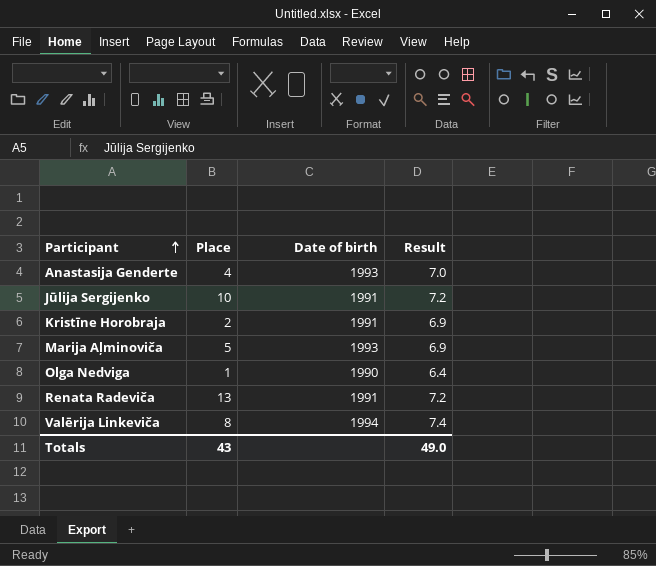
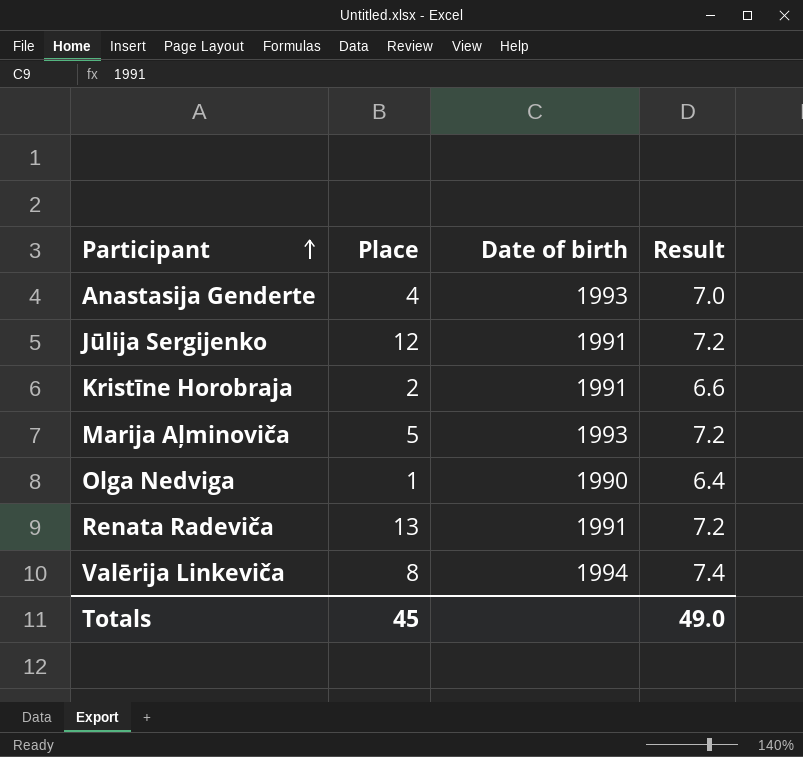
Jūlija Sergijenko | Place: 10 -> 12
Kristīne Horobraja | Result: 6.9 -> 6.6
Marija Aļminoviča | Result: 6.9 -> 7.2
Totals | Place: 43 -> 45

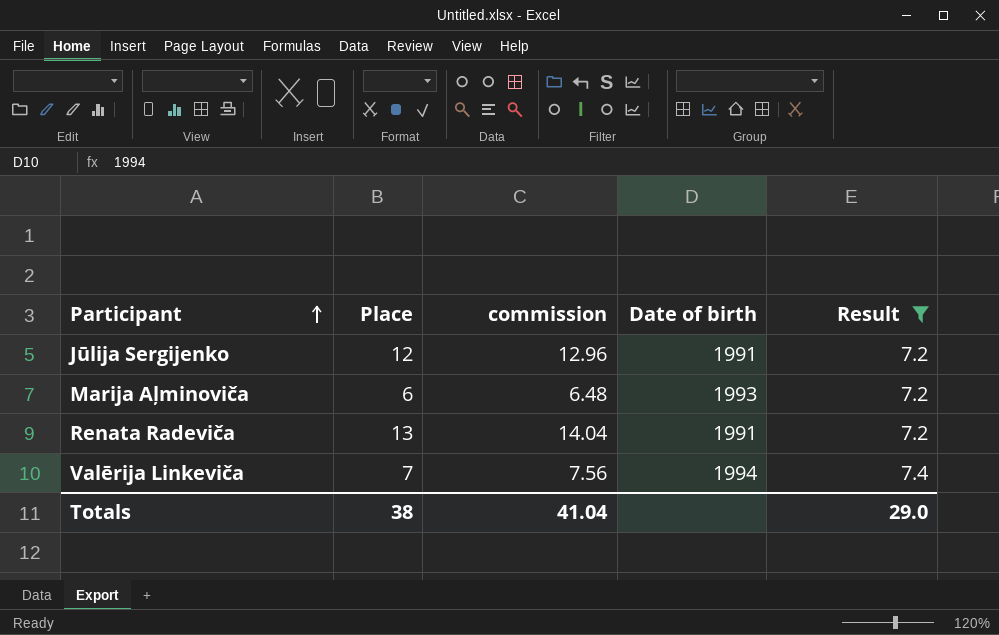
filter: none -> Result >= 7.2
column commission | formula: none -> [Place] * 1.08
Marija Aļminoviča | Place: 5 -> 6
Valērija Linkeviča | Place: 8 -> 7
Totals | Place: 45 -> 38
Totals | Result: 49.0 -> 29.0

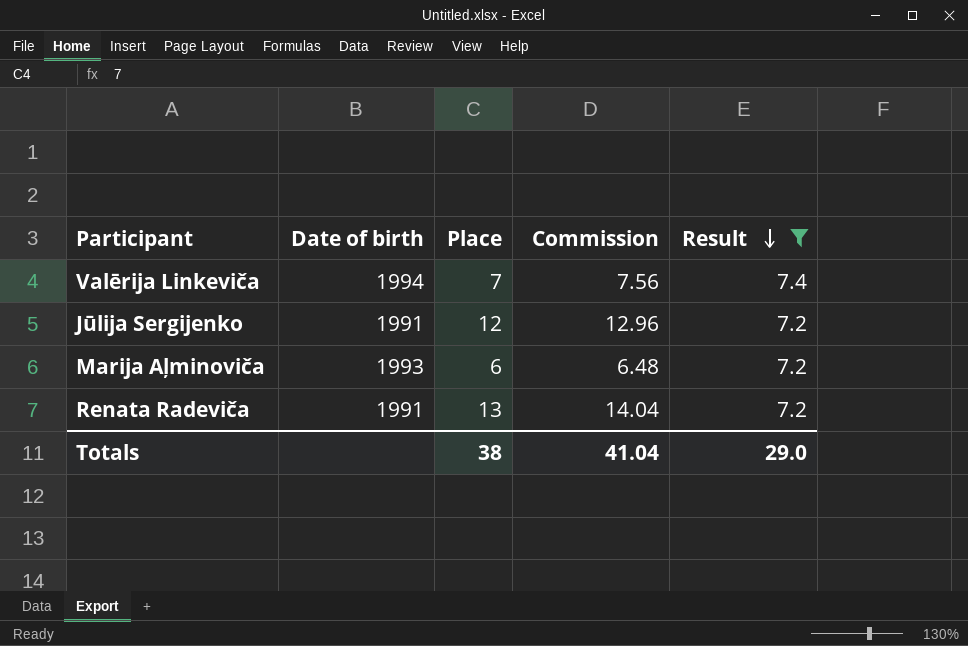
row order: Participant ascending -> Result descending
column Date of birth | position: 4 -> 2
column name: commission -> Commission

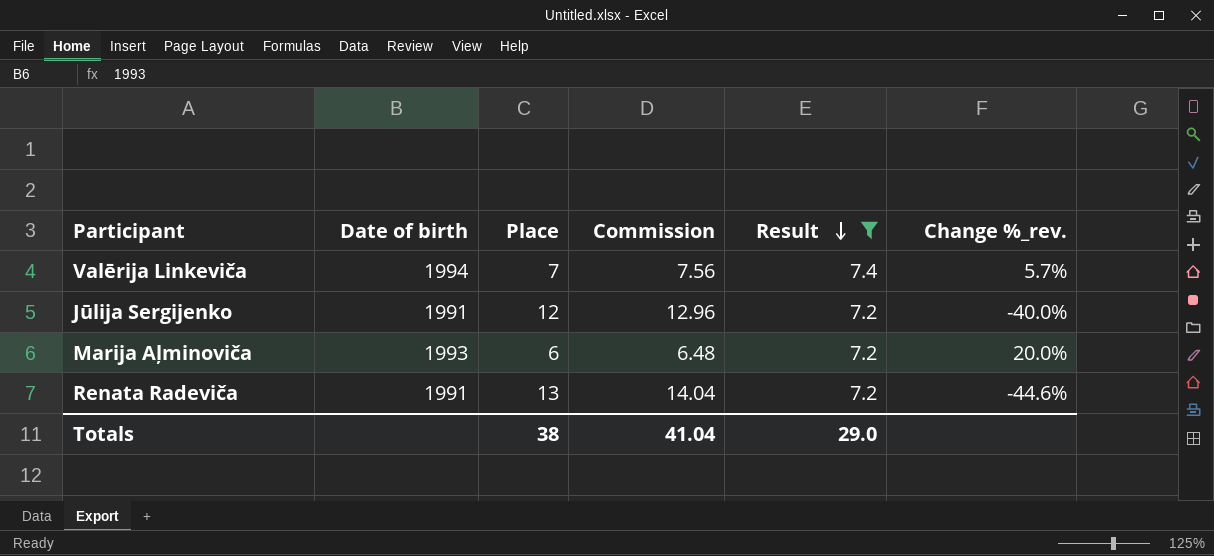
column Change %_rev. | formula: none -> ([Result] - [Place]) / [Place]

